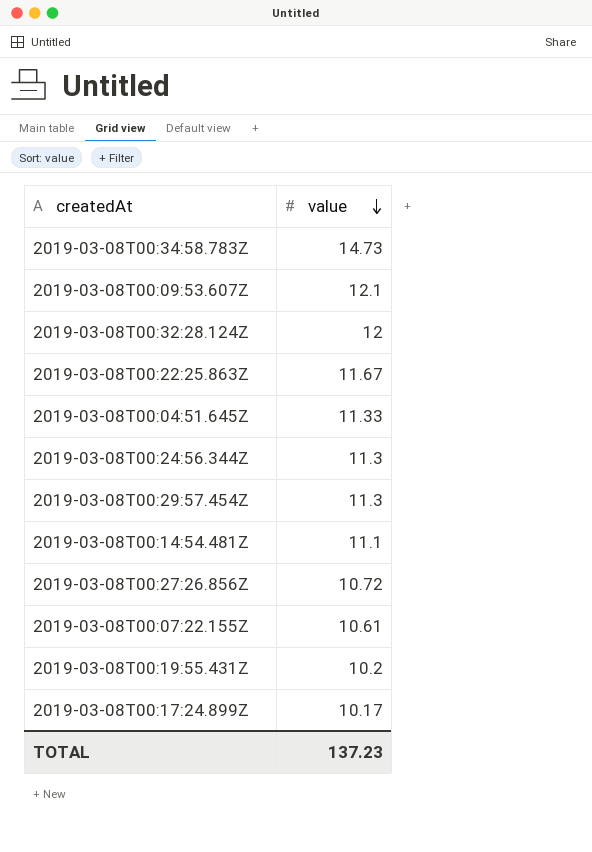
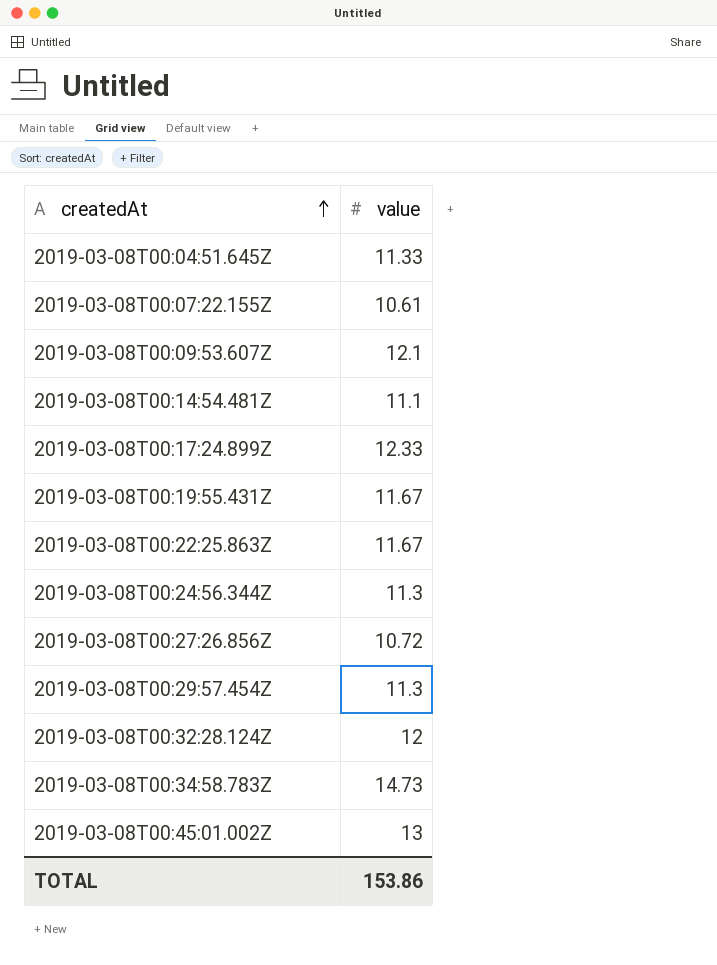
row order: value descending -> createdAt ascending
2019-03-08T00:17:24.899Z | value: 10.17 -> 12.33
2019-03-08T00:19:55.431Z | value: 10.2 -> 11.67
row 2019-03-08T00:45:01.002Z: none -> 13
TOTAL | value: 137.23 -> 153.86

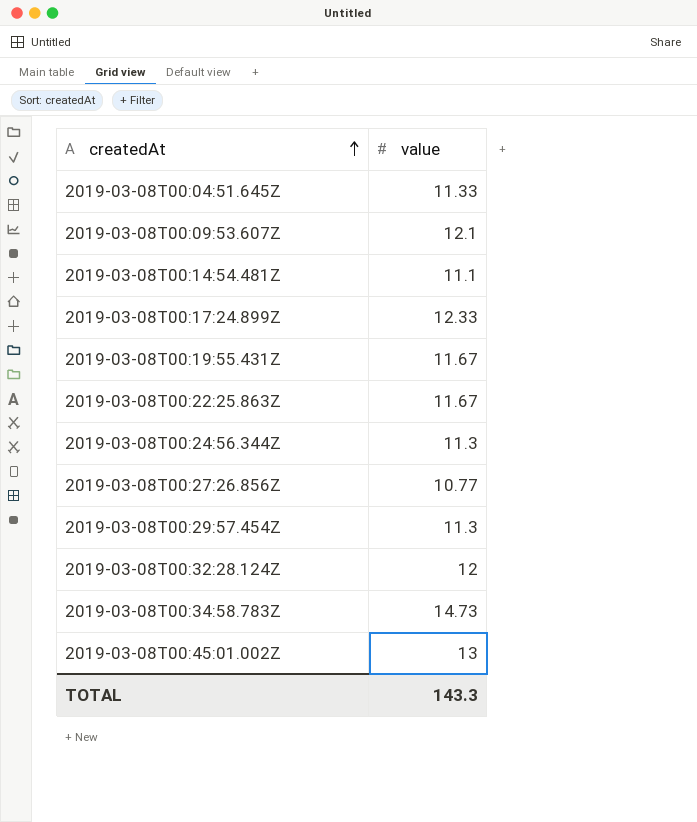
row 2019-03-08T00:07:22.155Z: 10.61 -> none
2019-03-08T00:27:26.856Z | value: 10.72 -> 10.77
TOTAL | value: 153.86 -> 143.3

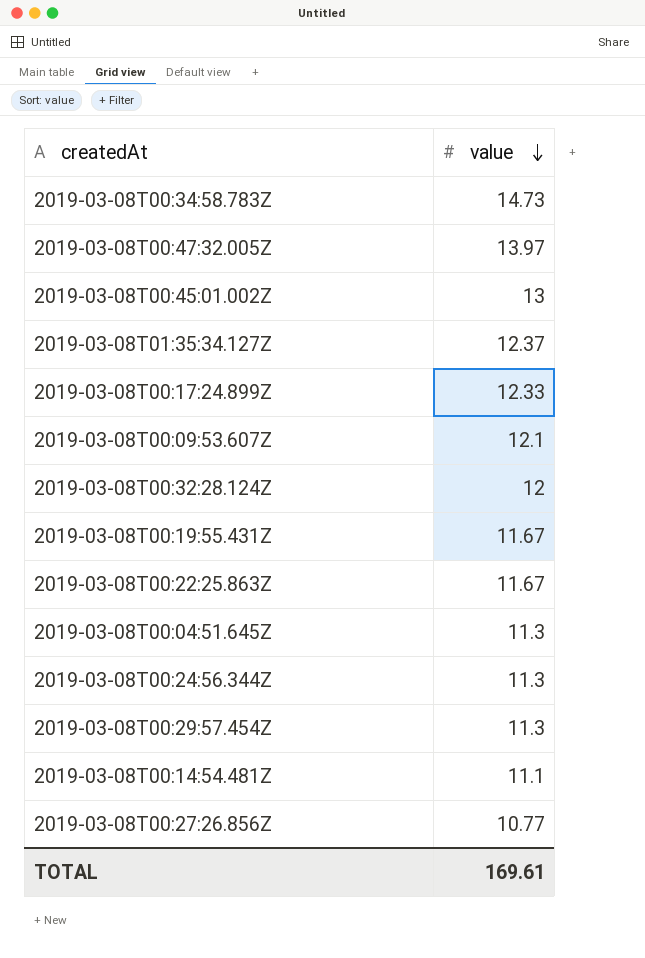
row order: createdAt ascending -> value descending
row 2019-03-08T00:47:32.005Z: none -> 13.97
row 2019-03-08T01:35:34.127Z: none -> 12.37
2019-03-08T00:04:51.645Z | value: 11.33 -> 11.3
TOTAL | value: 143.3 -> 169.61

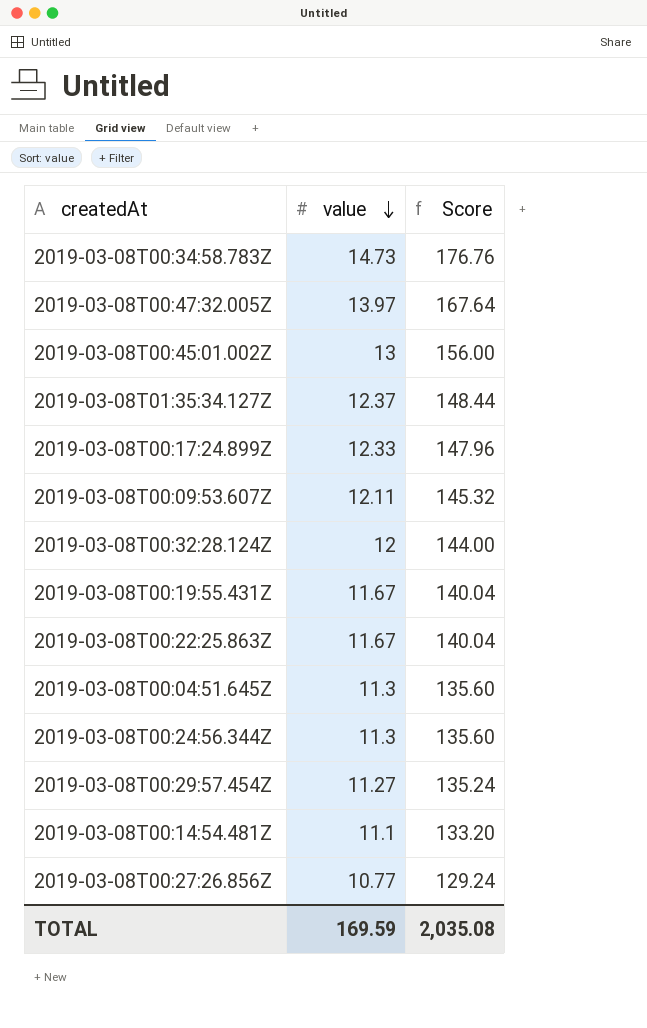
column Score | formula: none -> [value] * 12
2019-03-08T00:09:53.607Z | value: 12.1 -> 12.11
2019-03-08T00:29:57.454Z | value: 11.3 -> 11.27
TOTAL | value: 169.61 -> 169.59

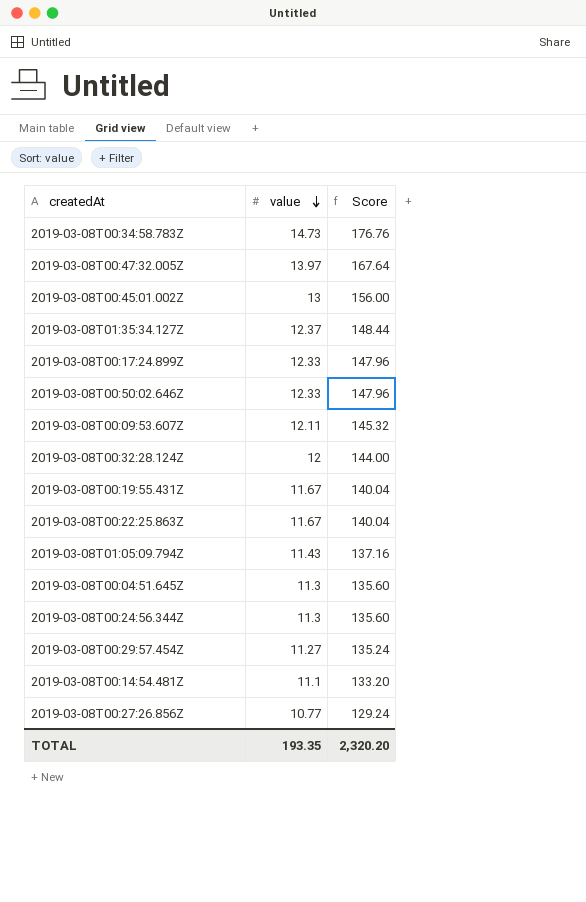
row 2019-03-08T00:50:02.646Z: none -> 12.33 | 147.96
row 2019-03-08T01:05:09.794Z: none -> 11.43 | 137.16
TOTAL | value: 169.59 -> 193.35
TOTAL | Score: 2,035.08 -> 2,320.20

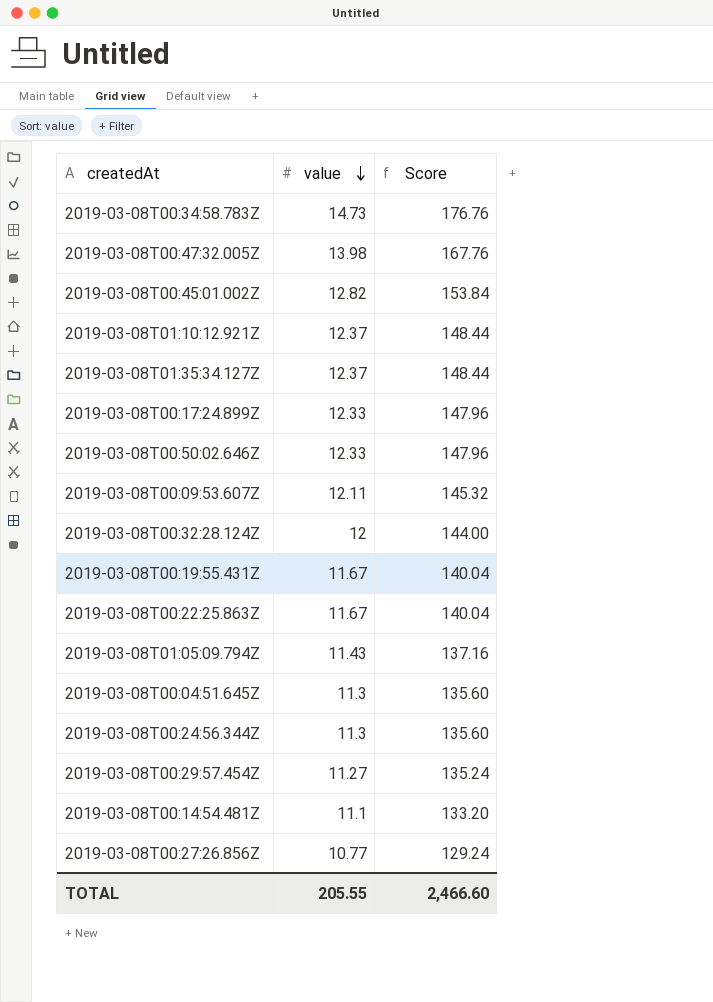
2019-03-08T00:47:32.005Z | value: 13.97 -> 13.98
2019-03-08T00:47:32.005Z | Score: 167.64 -> 167.76
2019-03-08T00:45:01.002Z | value: 13 -> 12.82
2019-03-08T00:45:01.002Z | Score: 156.00 -> 153.84
row 2019-03-08T01:10:12.921Z: none -> 12.37 | 148.44
TOTAL | value: 193.35 -> 205.55
TOTAL | Score: 2,320.20 -> 2,466.60

